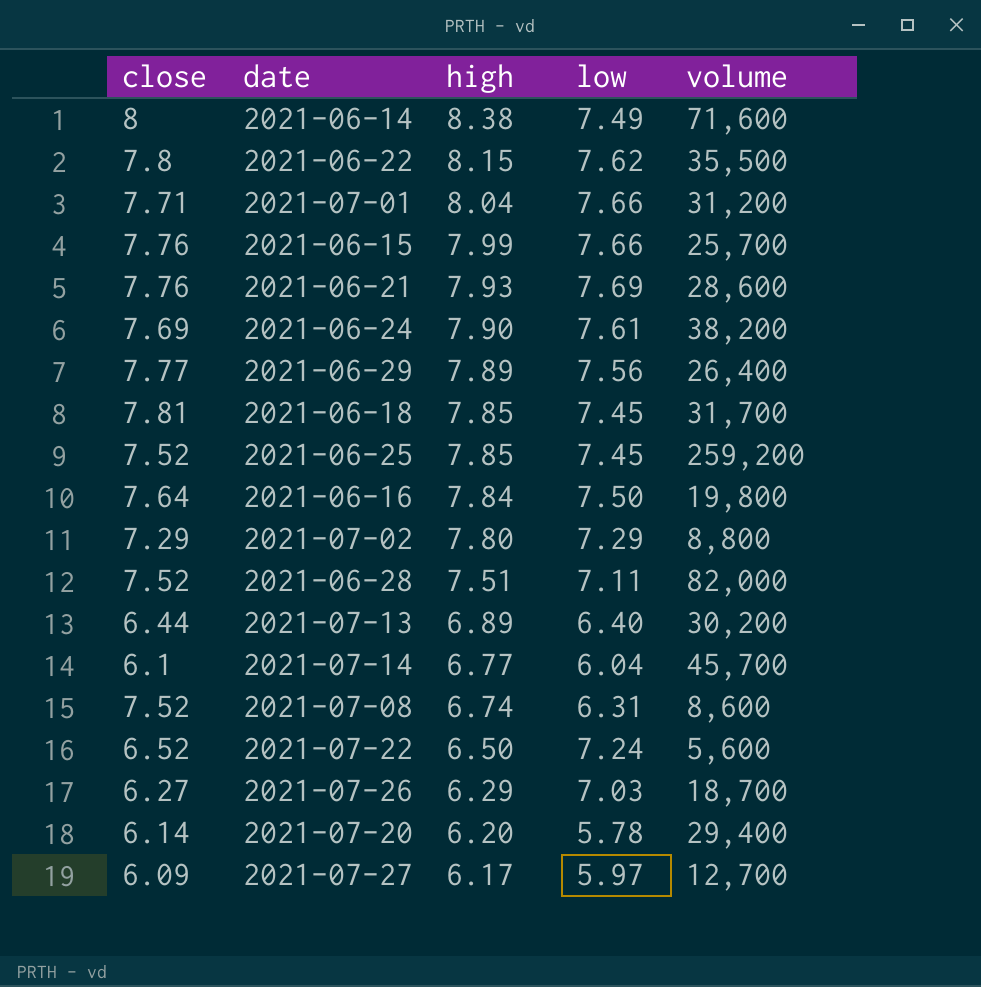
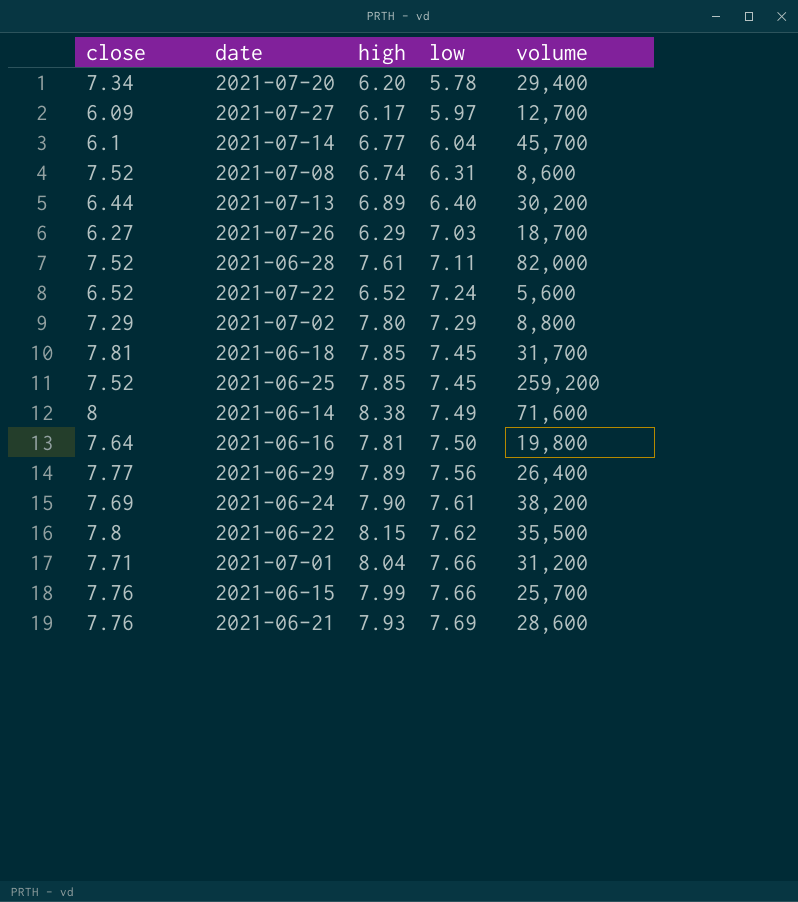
row order: high descending -> low ascending
2021-07-20 | close: 6.14 -> 7.34
2021-06-28 | high: 7.51 -> 7.61
2021-07-22 | high: 6.50 -> 6.52
2021-06-16 | high: 7.84 -> 7.81

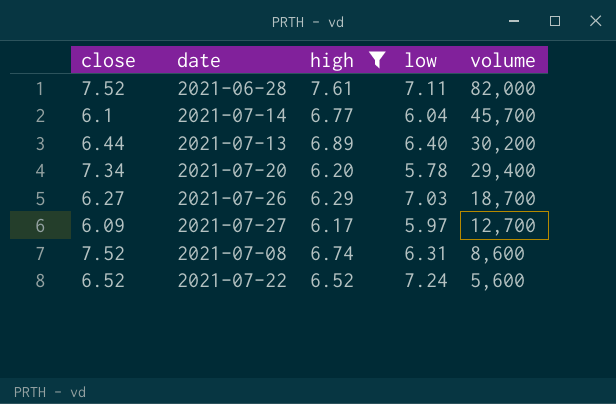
filter: none -> high <= 7.61
row order: low ascending -> volume descending

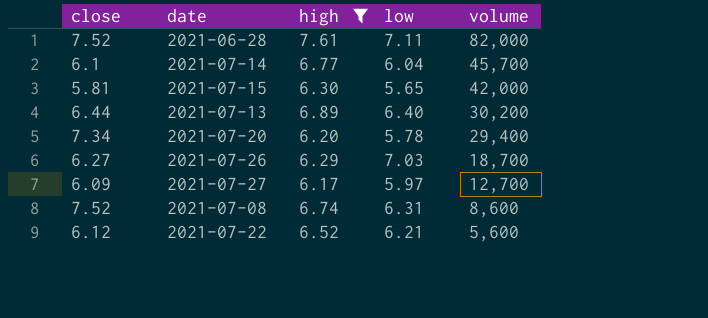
row 2021-07-15: none -> 5.81 | 6.30 | 5.65 | 42,000
2021-07-22 | close: 6.52 -> 6.12
2021-07-22 | low: 7.24 -> 6.21

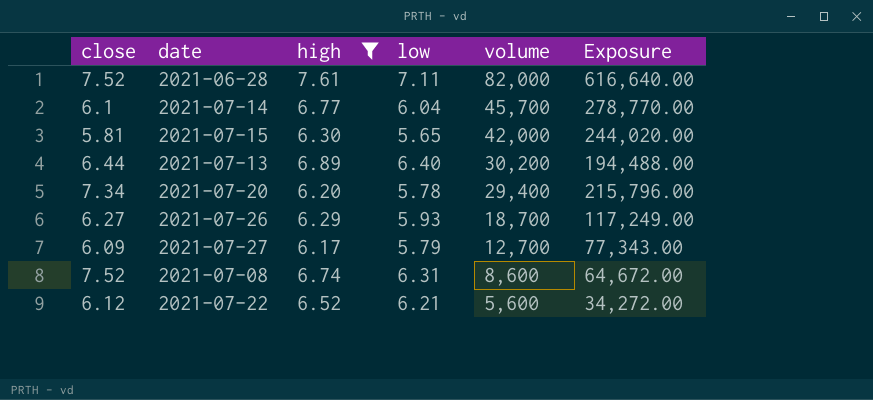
column Exposure | formula: none -> [close] * [volume]
2021-07-26 | low: 7.03 -> 5.93
2021-07-27 | low: 5.97 -> 5.79

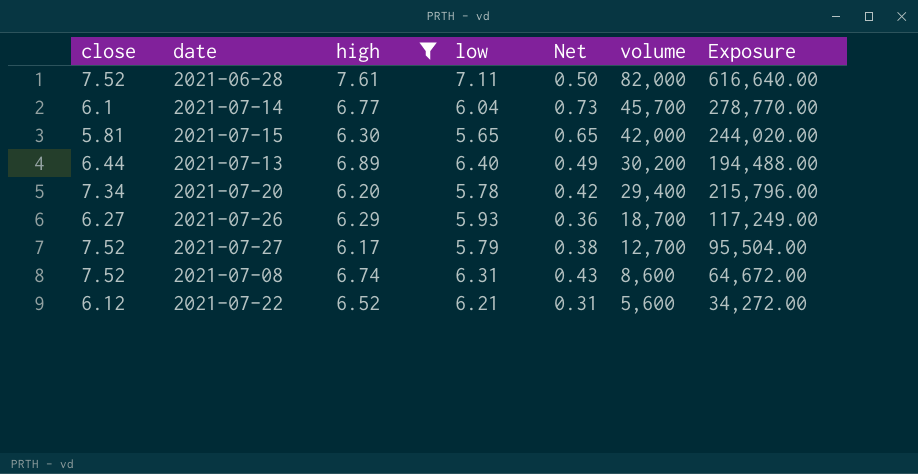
column Net | formula: none -> [high] - [low]
2021-07-27 | close: 6.09 -> 7.52
2021-07-27 | Exposure: 77,343.00 -> 95,504.00

